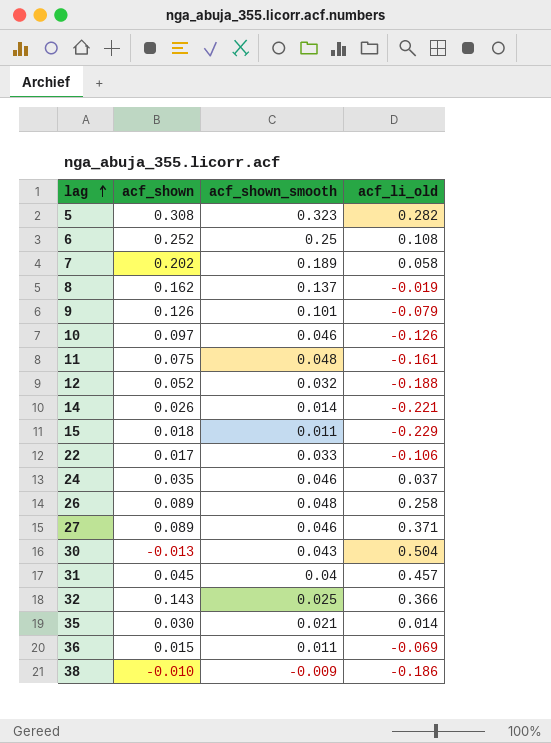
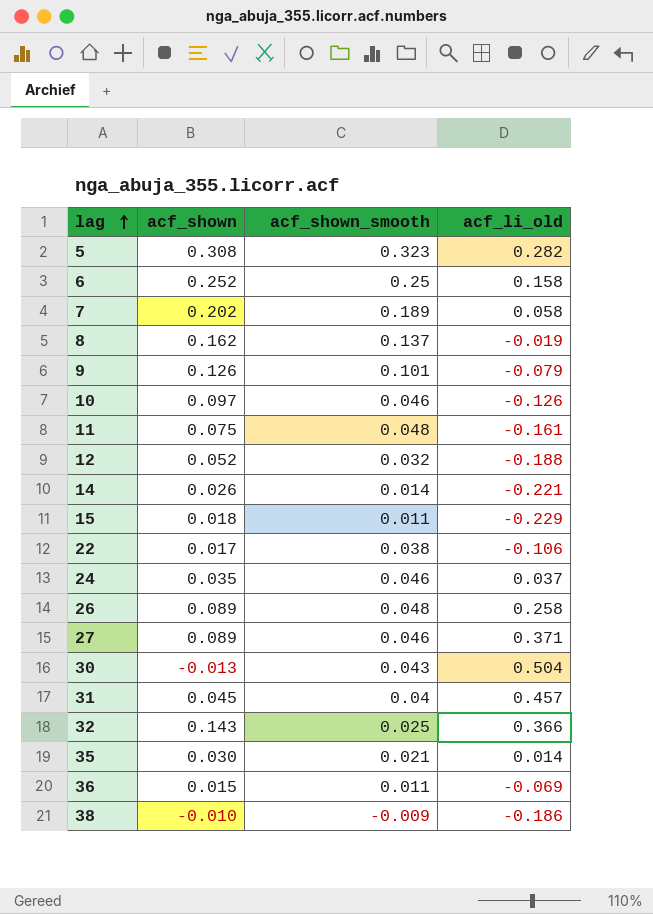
6 | acf_li_old: 0.108 -> 0.158
22 | acf_shown_smooth: 0.033 -> 0.038

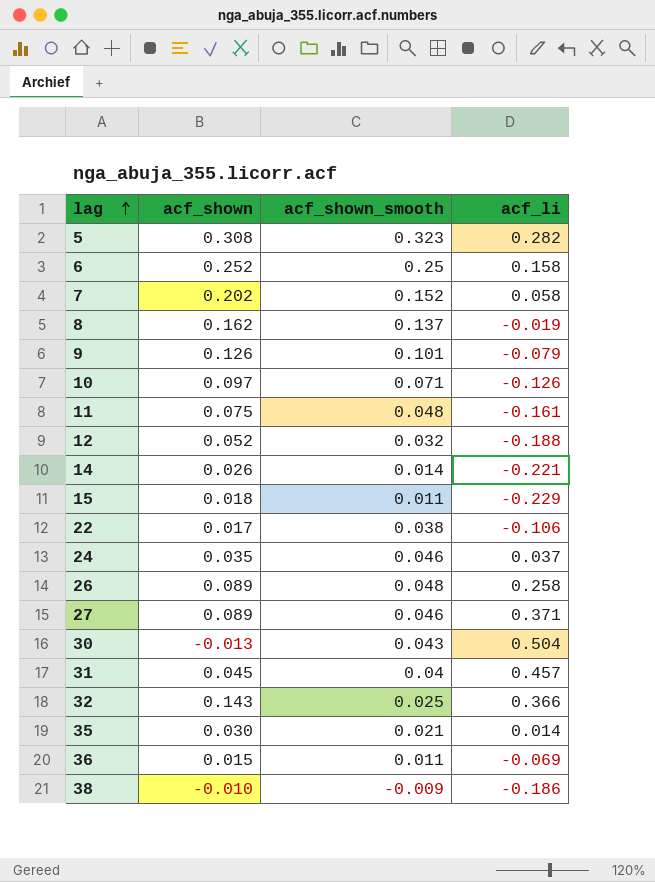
column name: acf_li_old -> acf_li
7 | acf_shown_smooth: 0.189 -> 0.152
10 | acf_shown_smooth: 0.046 -> 0.071

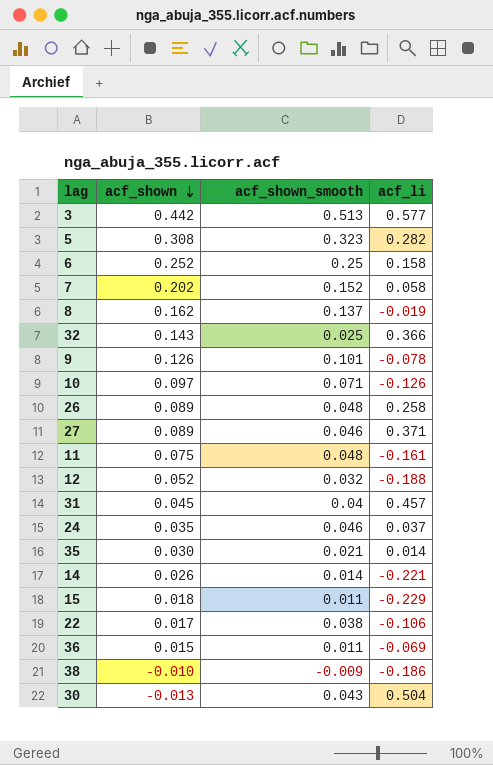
row order: lag ascending -> acf_shown descending
row 3: none -> 0.442 | 0.513 | 0.577
9 | acf_li: -0.079 -> -0.078

